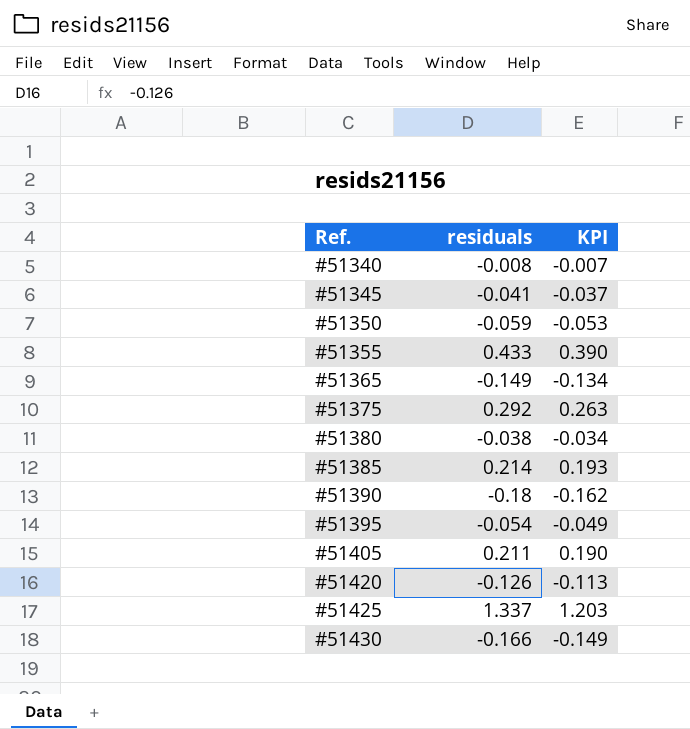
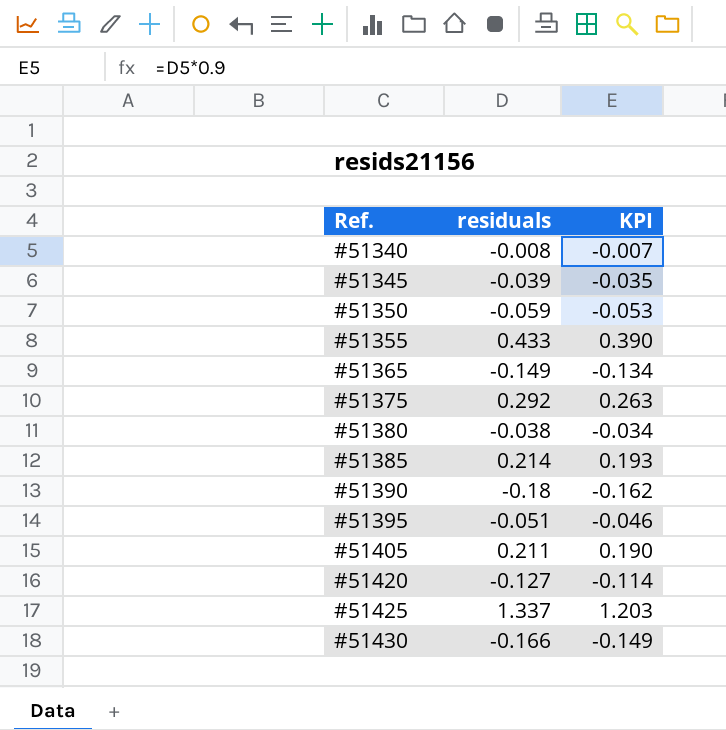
#51345 | residuals: -0.041 -> -0.039
#51345 | KPI: -0.037 -> -0.035
#51395 | residuals: -0.054 -> -0.051
#51395 | KPI: -0.049 -> -0.046
#51420 | residuals: -0.126 -> -0.127
#51420 | KPI: -0.113 -> -0.114

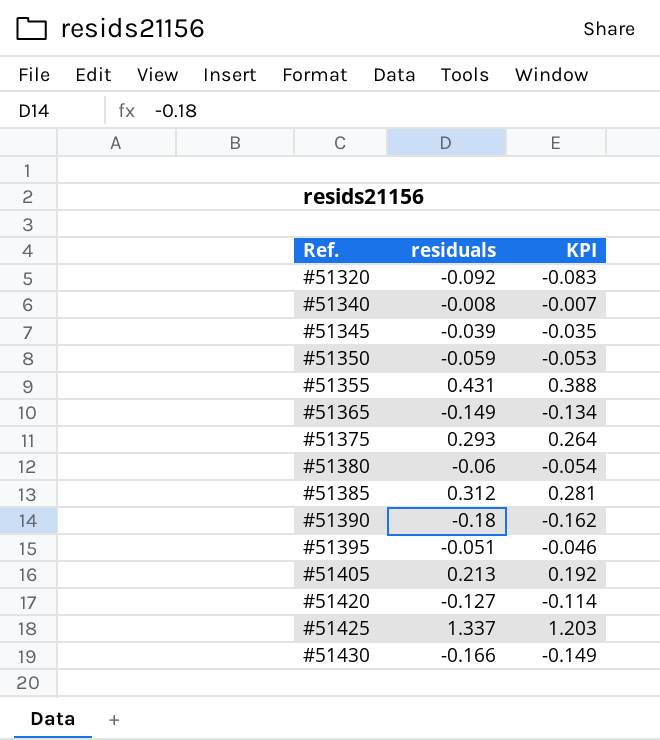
row #51320: none -> -0.092 | -0.083
#51355 | residuals: 0.433 -> 0.431
#51355 | KPI: 0.390 -> 0.388
#51375 | residuals: 0.292 -> 0.293
#51375 | KPI: 0.263 -> 0.264
#51380 | residuals: -0.038 -> -0.06
#51380 | KPI: -0.034 -> -0.054
#51385 | residuals: 0.214 -> 0.312
#51385 | KPI: 0.193 -> 0.281
#51405 | residuals: 0.211 -> 0.213
#51405 | KPI: 0.190 -> 0.192

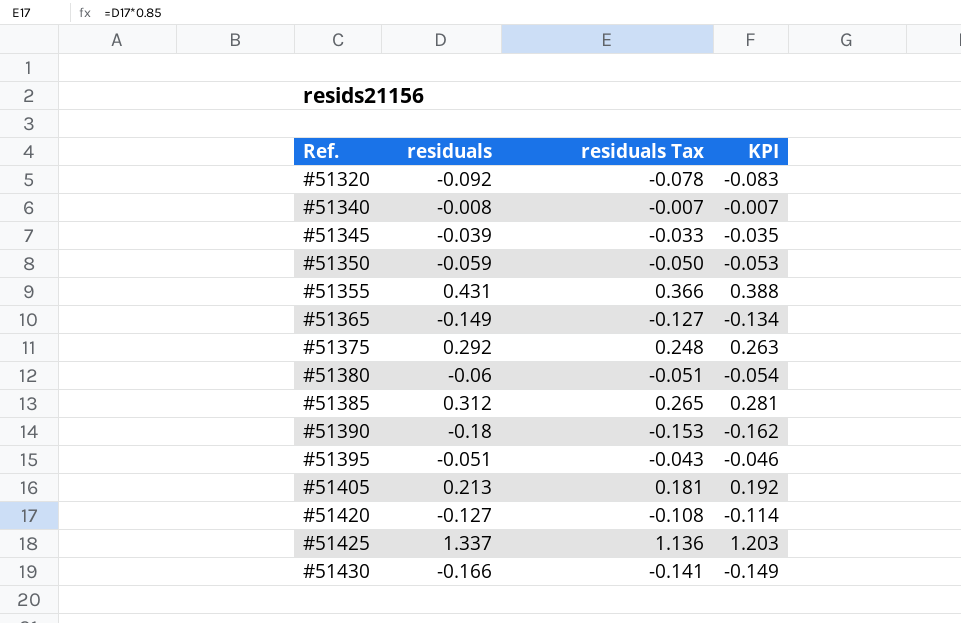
column residuals Tax | formula: none -> [residuals] * 0.85
#51375 | residuals: 0.293 -> 0.292
#51375 | KPI: 0.264 -> 0.263

